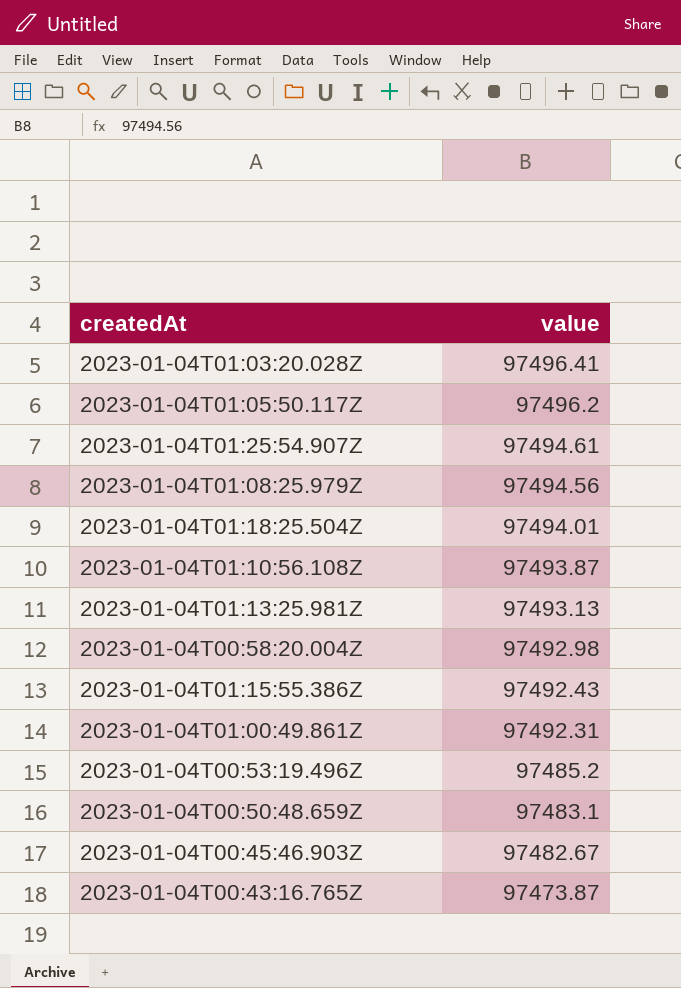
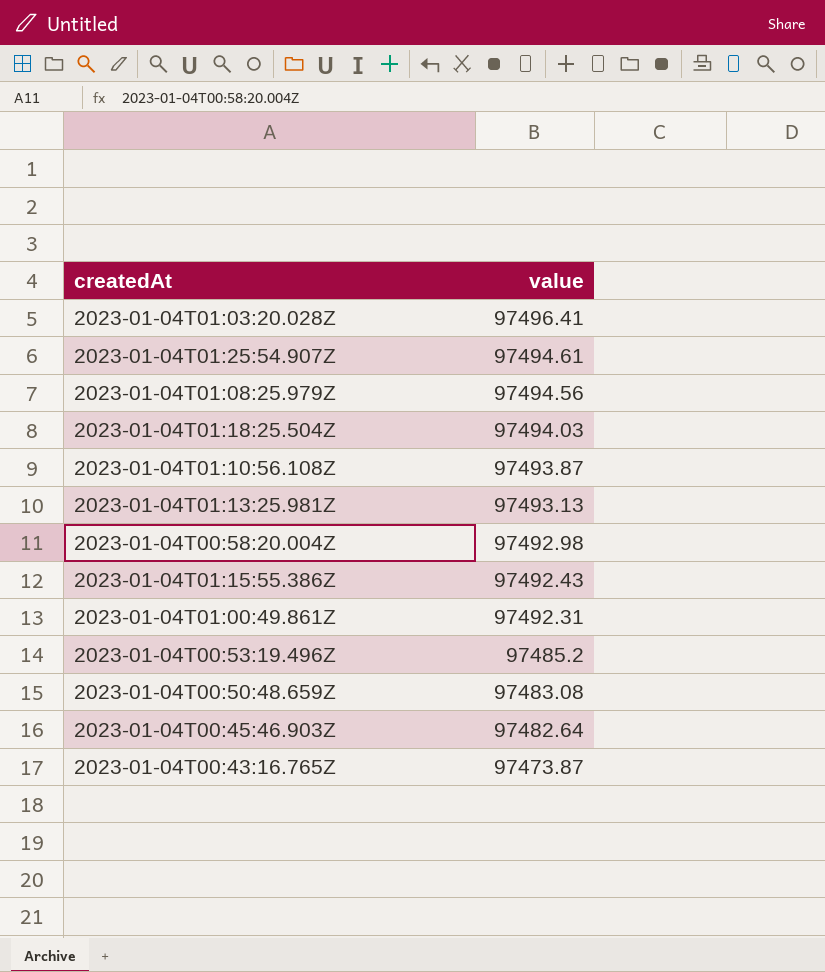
row 2023-01-04T01:05:50.117Z: 97496.2 -> none
2023-01-04T01:18:25.504Z | value: 97494.01 -> 97494.03
2023-01-04T00:50:48.659Z | value: 97483.1 -> 97483.08
2023-01-04T00:45:46.903Z | value: 97482.67 -> 97482.64

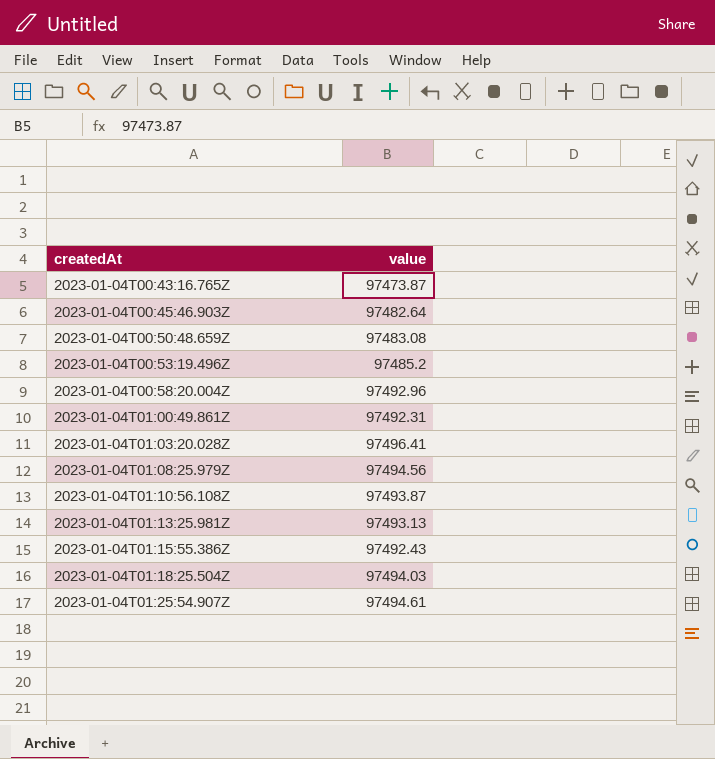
row order: value descending -> createdAt ascending
2023-01-04T00:58:20.004Z | value: 97492.98 -> 97492.96

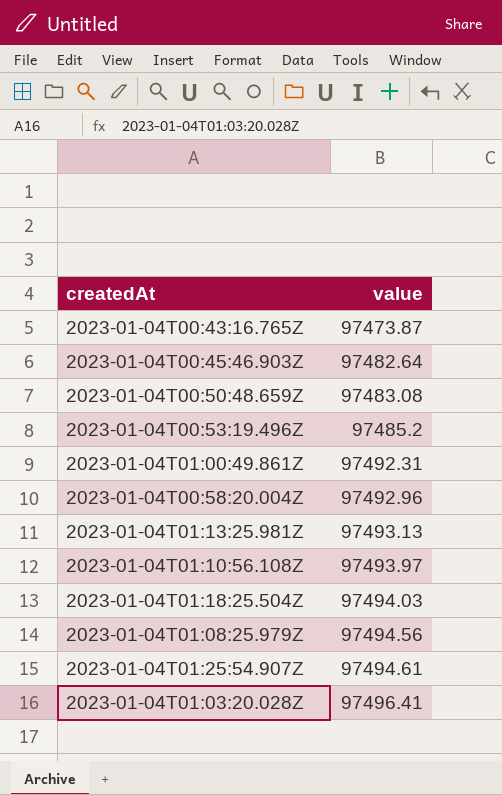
row order: createdAt ascending -> value ascending
row 2023-01-04T01:15:55.386Z: 97492.43 -> none
2023-01-04T01:10:56.108Z | value: 97493.87 -> 97493.97

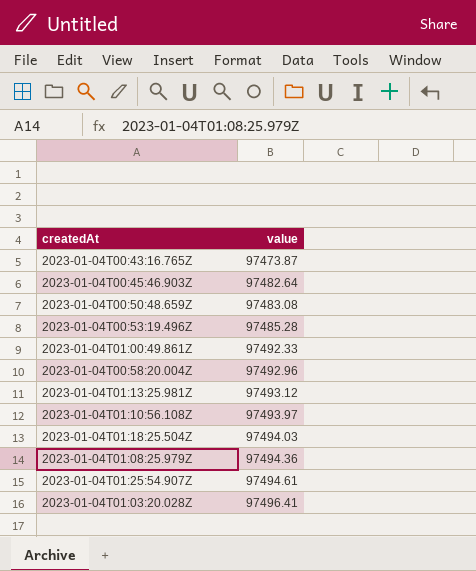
2023-01-04T00:53:19.496Z | value: 97485.2 -> 97485.28
2023-01-04T01:00:49.861Z | value: 97492.31 -> 97492.33
2023-01-04T01:13:25.981Z | value: 97493.13 -> 97493.12
2023-01-04T01:08:25.979Z | value: 97494.56 -> 97494.36

